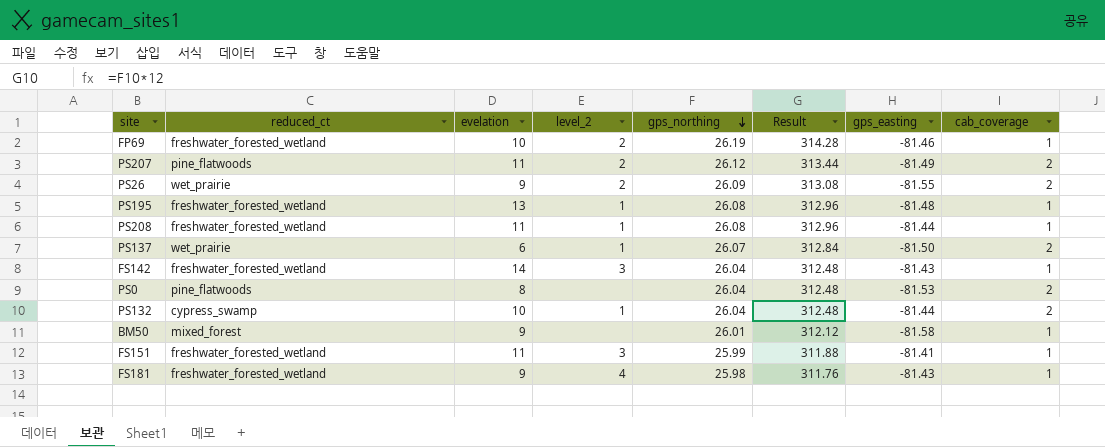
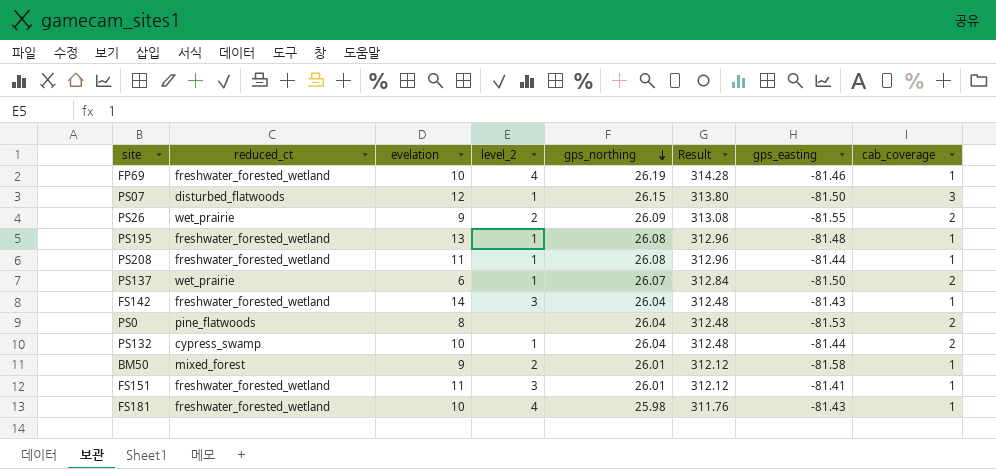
row PS207: pine_flatwoods | 11 | 2 | 26.12 | 313.44 | -81.49 | 2 -> none
FP69 | level_2: 2 -> 4
row PS07: none -> disturbed_flatwoods | 12 | 1 | 26.15 | 313.80 | -81.50 | 3
BM50 | level_2: none -> 2
FS151 | gps_northing: 25.99 -> 26.01
FS151 | Result: 311.88 -> 312.12
FS181 | evelation: 9 -> 10

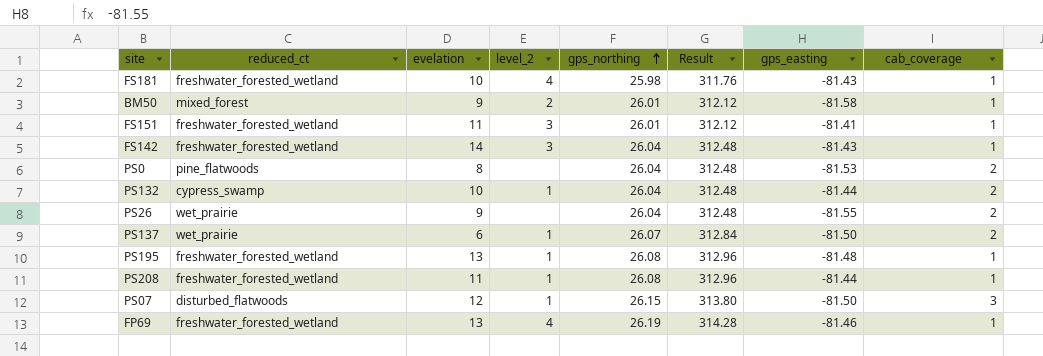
row order: gps_northing descending -> gps_northing ascending
PS26 | level_2: 2 -> none
PS26 | gps_northing: 26.09 -> 26.04
PS26 | Result: 313.08 -> 312.48
FP69 | evelation: 10 -> 13

